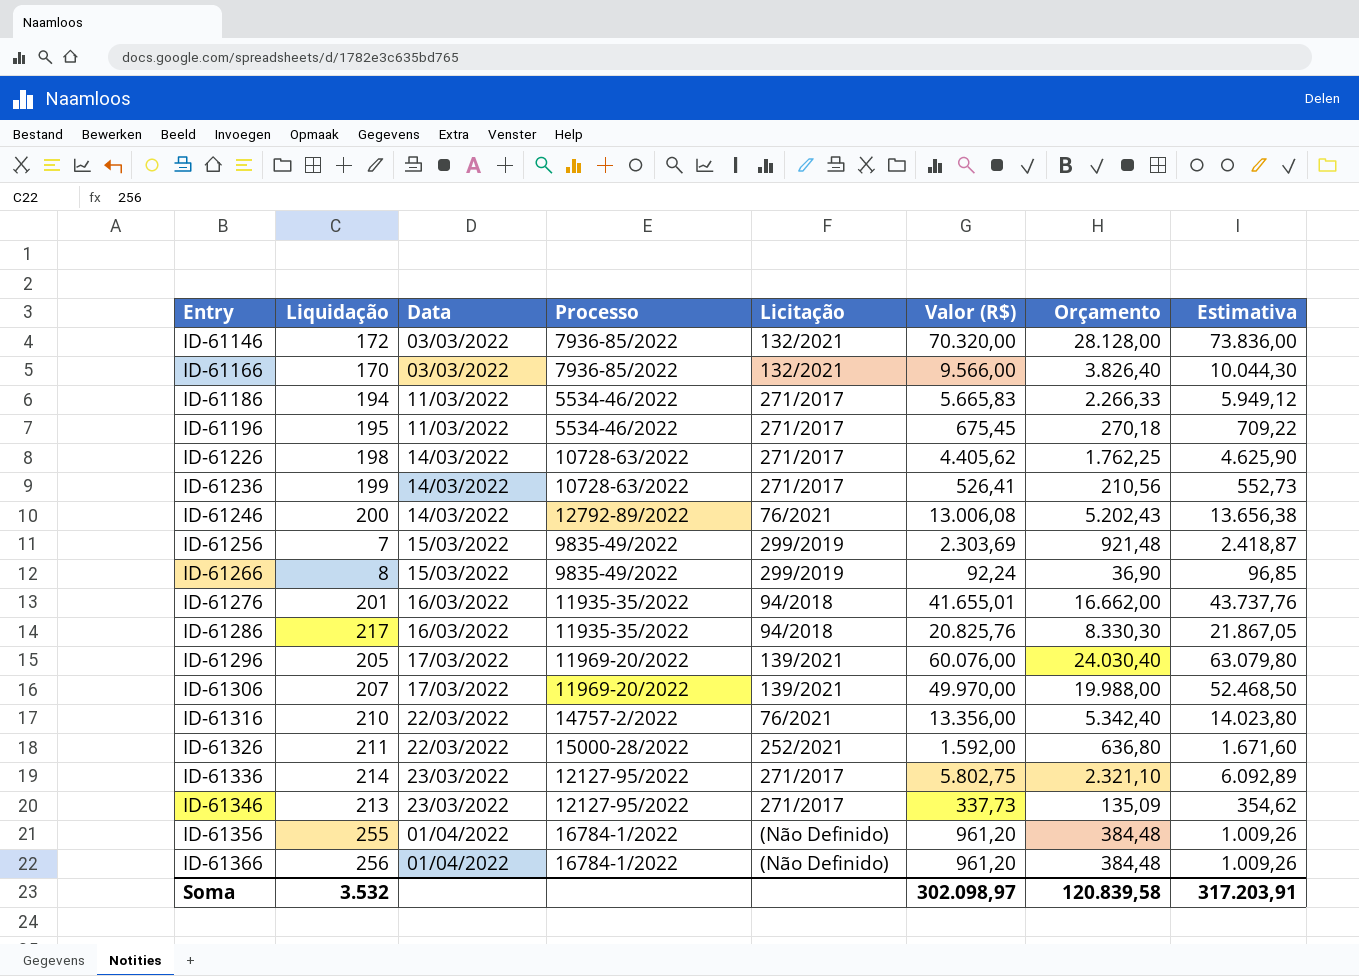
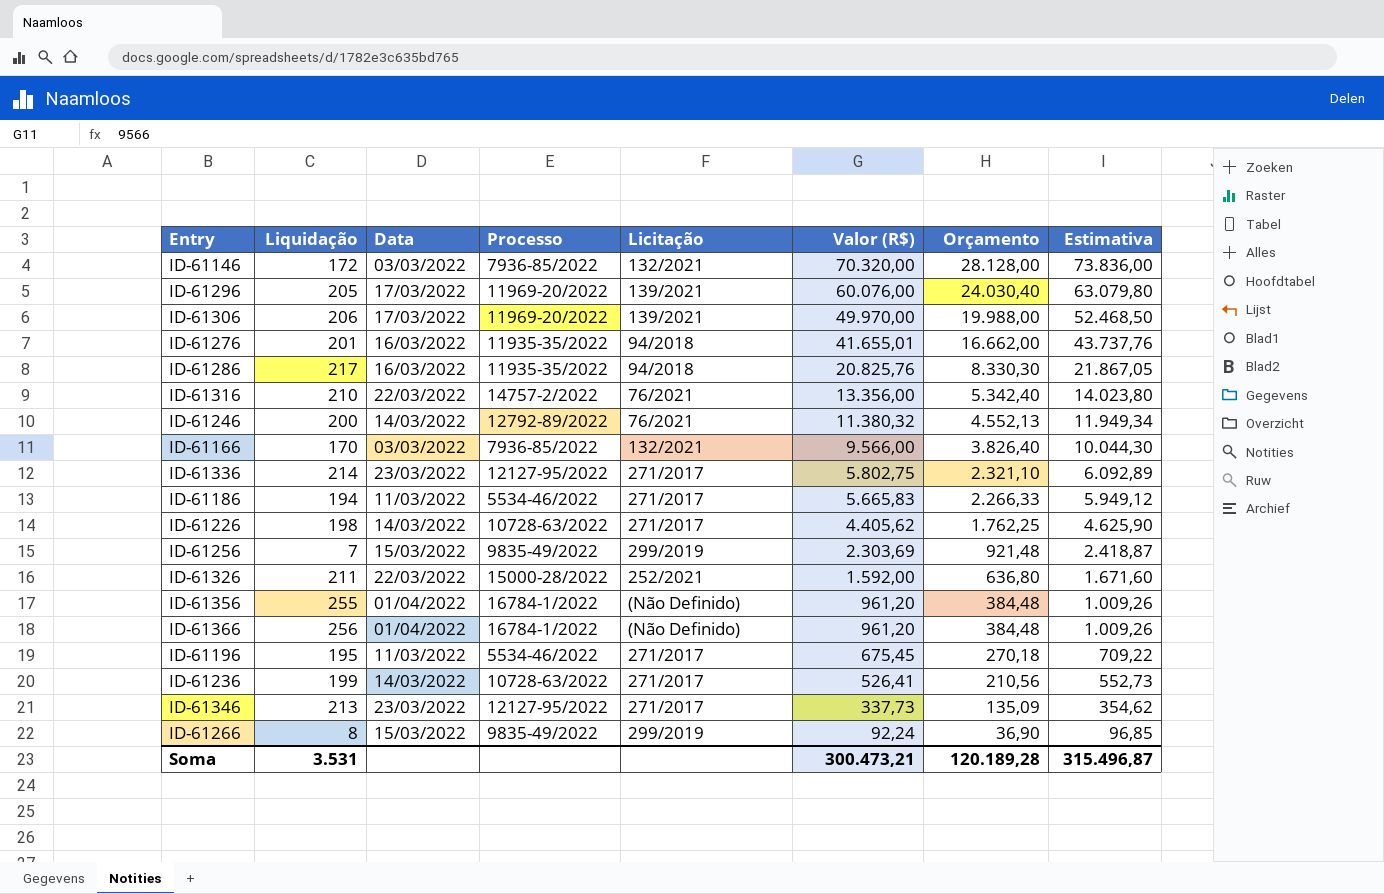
row order: Entry ascending -> Valor (R$) descending
ID-61306 | Liquidação: 207 -> 206
ID-61246 | Valor (R$): 13.006,08 -> 11.380,32
ID-61246 | Orçamento: 5.202,43 -> 4.552,13
ID-61246 | Estimativa: 13.656,38 -> 11.949,34
Soma | Liquidação: 3.532 -> 3.531
Soma | Valor (R$): 302.098,97 -> 300.473,21
Soma | Orçamento: 120.839,58 -> 120.189,28
Soma | Estimativa: 317.203,91 -> 315.496,87

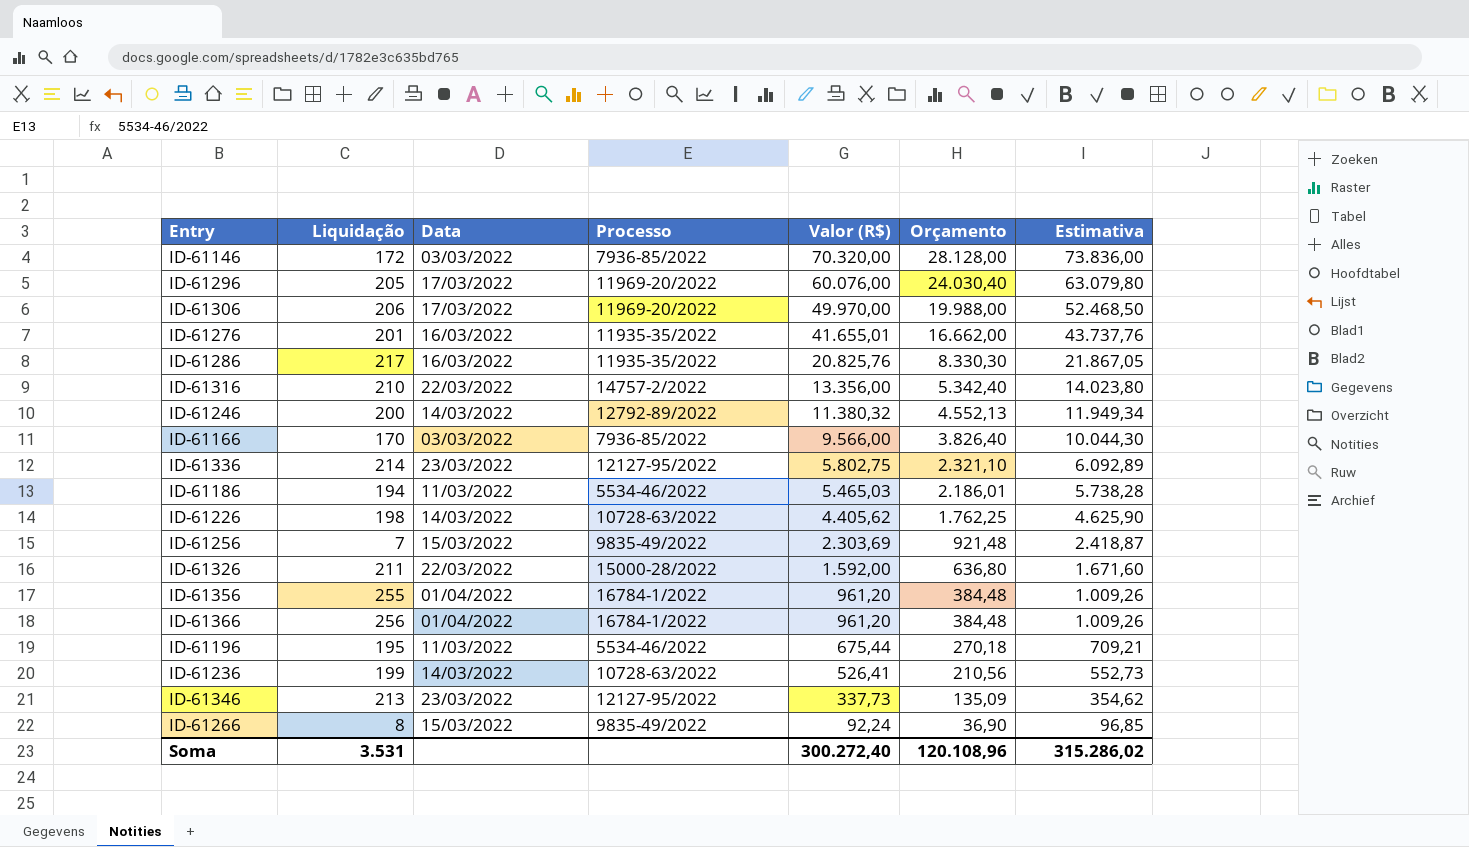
column Licitação | position: 5 -> none
ID-61186 | Valor (R$): 5.665,83 -> 5.465,03
ID-61186 | Orçamento: 2.266,33 -> 2.186,01
ID-61186 | Estimativa: 5.949,12 -> 5.738,28
ID-61196 | Valor (R$): 675,45 -> 675,44
ID-61196 | Estimativa: 709,22 -> 709,21
Soma | Valor (R$): 300.473,21 -> 300.272,40
Soma | Orçamento: 120.189,28 -> 120.108,96
Soma | Estimativa: 315.496,87 -> 315.286,02

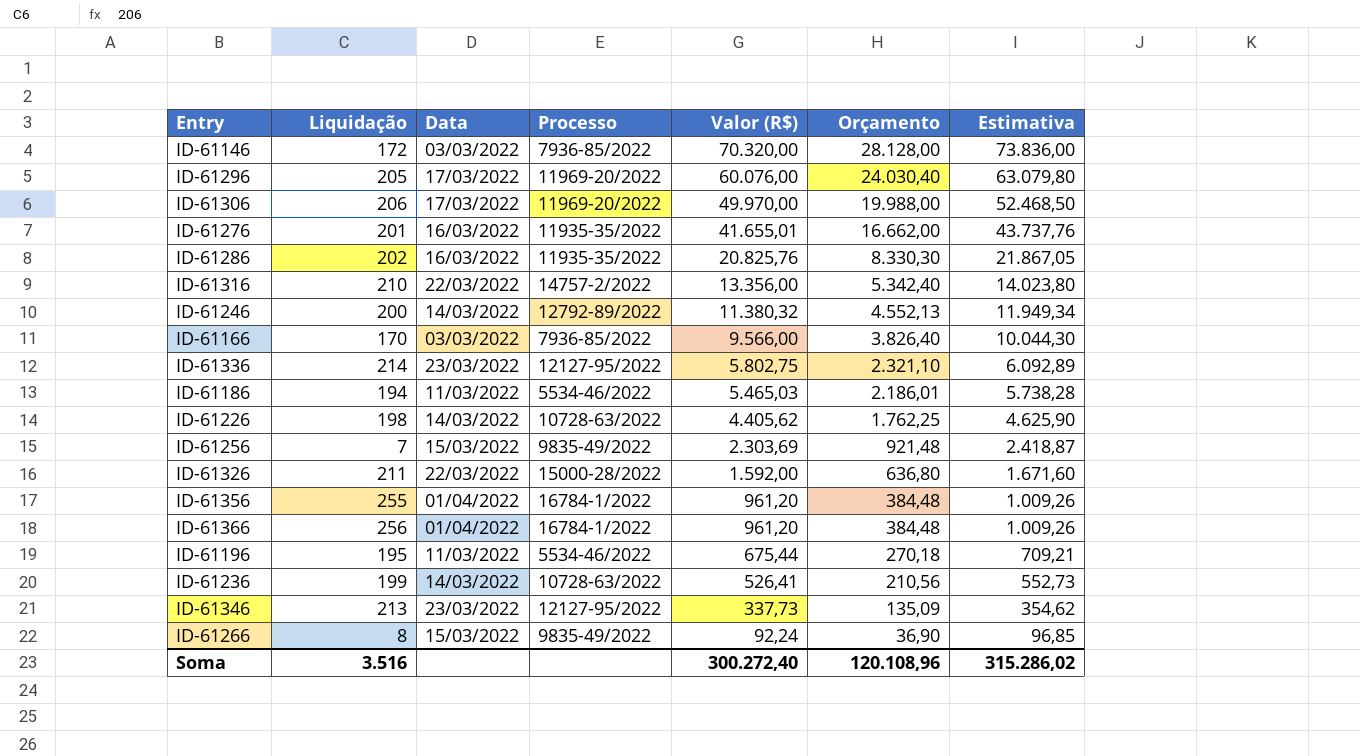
ID-61286 | Liquidação: 217 -> 202
Soma | Liquidação: 3.531 -> 3.516

